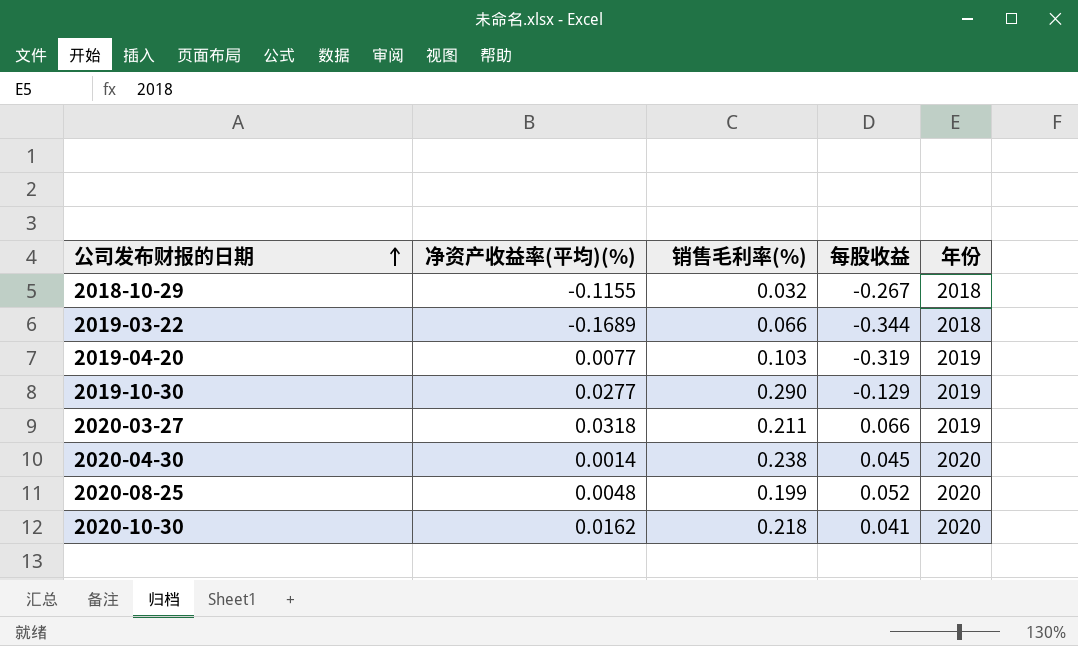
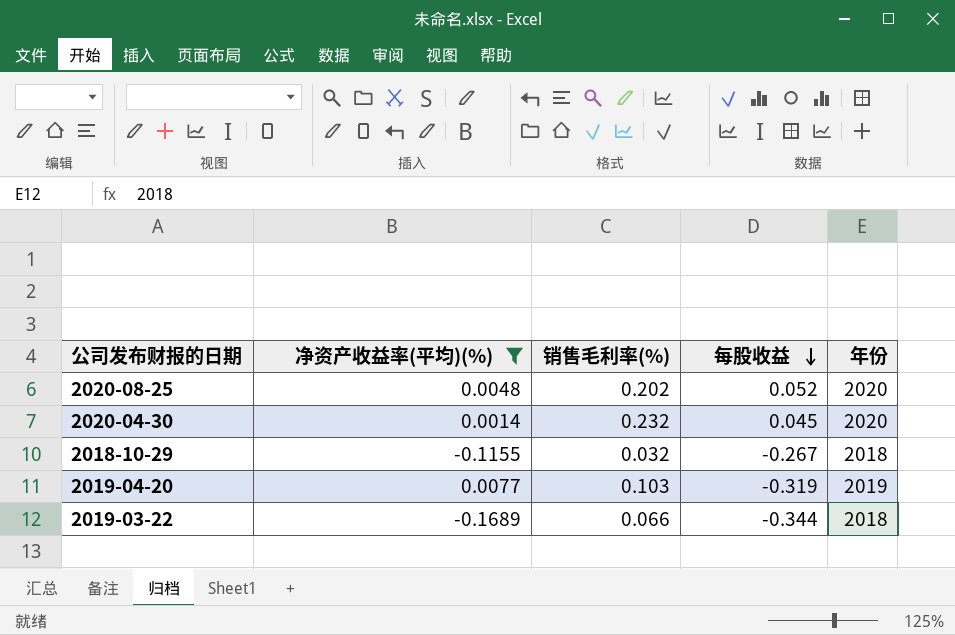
filter: none -> 净资产收益率(平均)(%) <= 0.0077
row order: 公司发布财报的日期 ascending -> 每股收益 descending
2020-08-25 | 销售毛利率(%): 0.199 -> 0.202
2020-04-30 | 销售毛利率(%): 0.238 -> 0.232

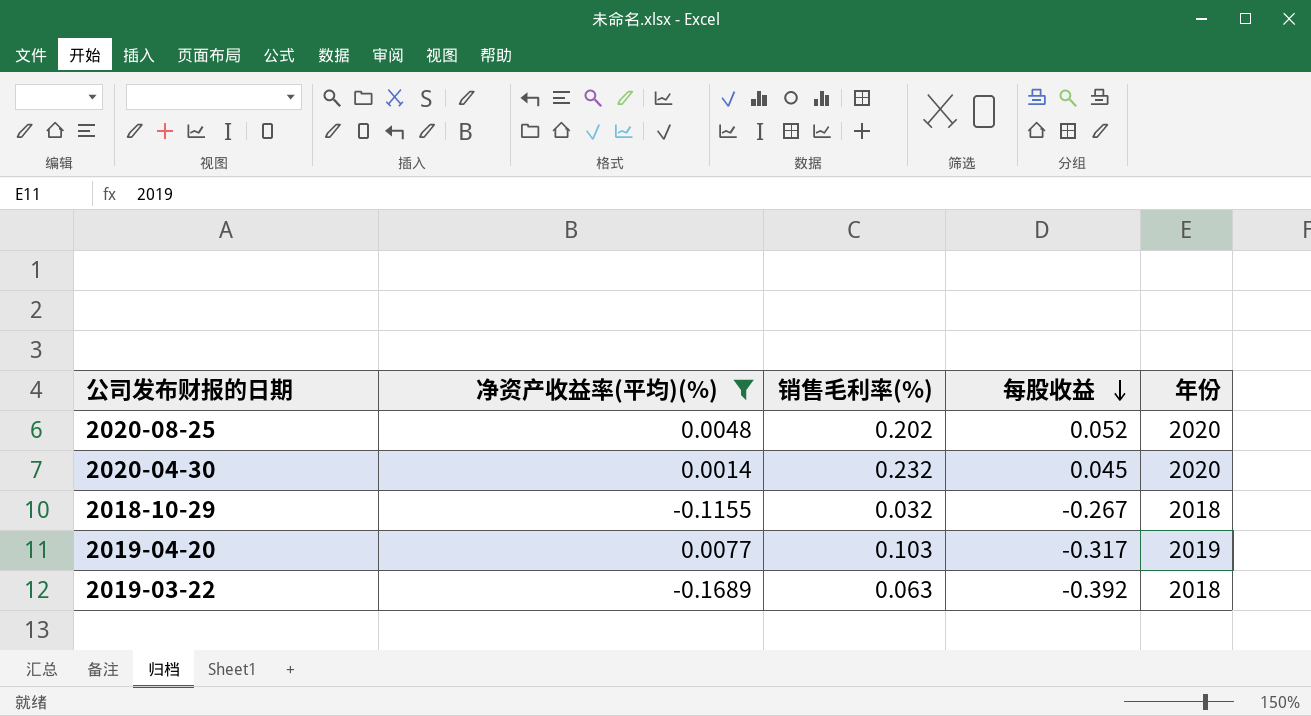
2019-04-20 | 每股收益: -0.319 -> -0.317
2019-03-22 | 销售毛利率(%): 0.066 -> 0.063
2019-03-22 | 每股收益: -0.344 -> -0.392

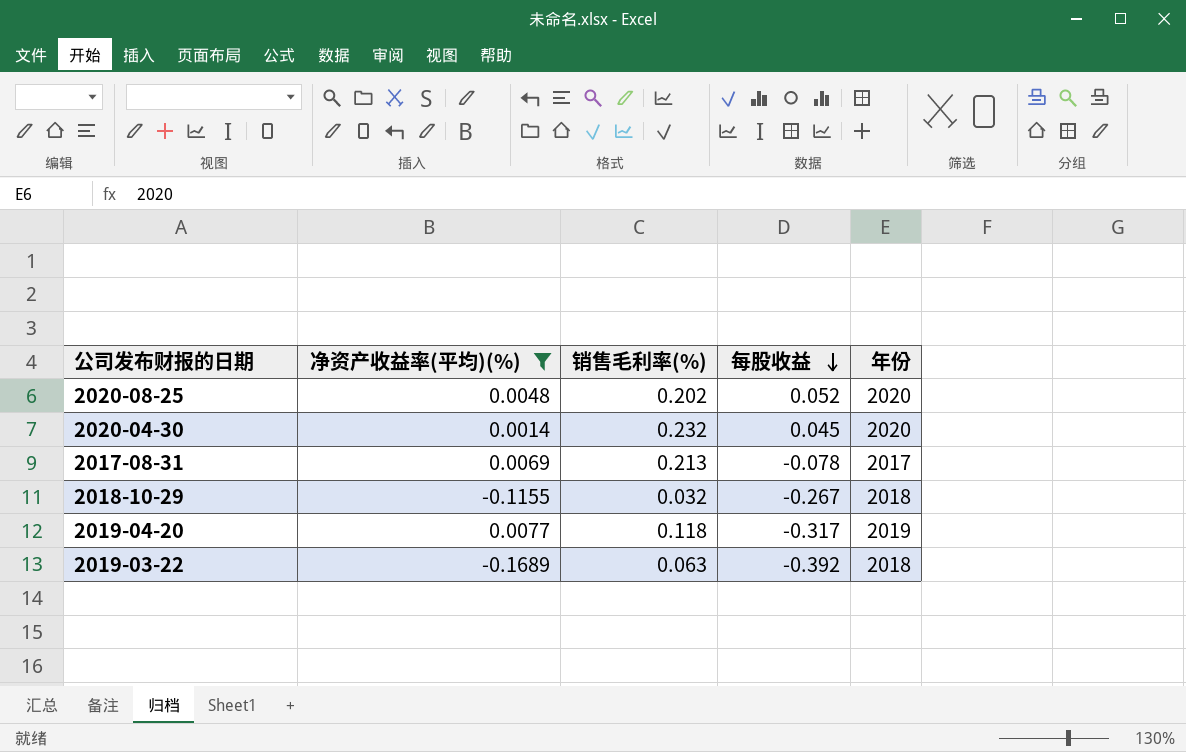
row 2017-08-31: none -> 0.0069 | 0.213 | -0.078 | 2017
2019-04-20 | 销售毛利率(%): 0.103 -> 0.118

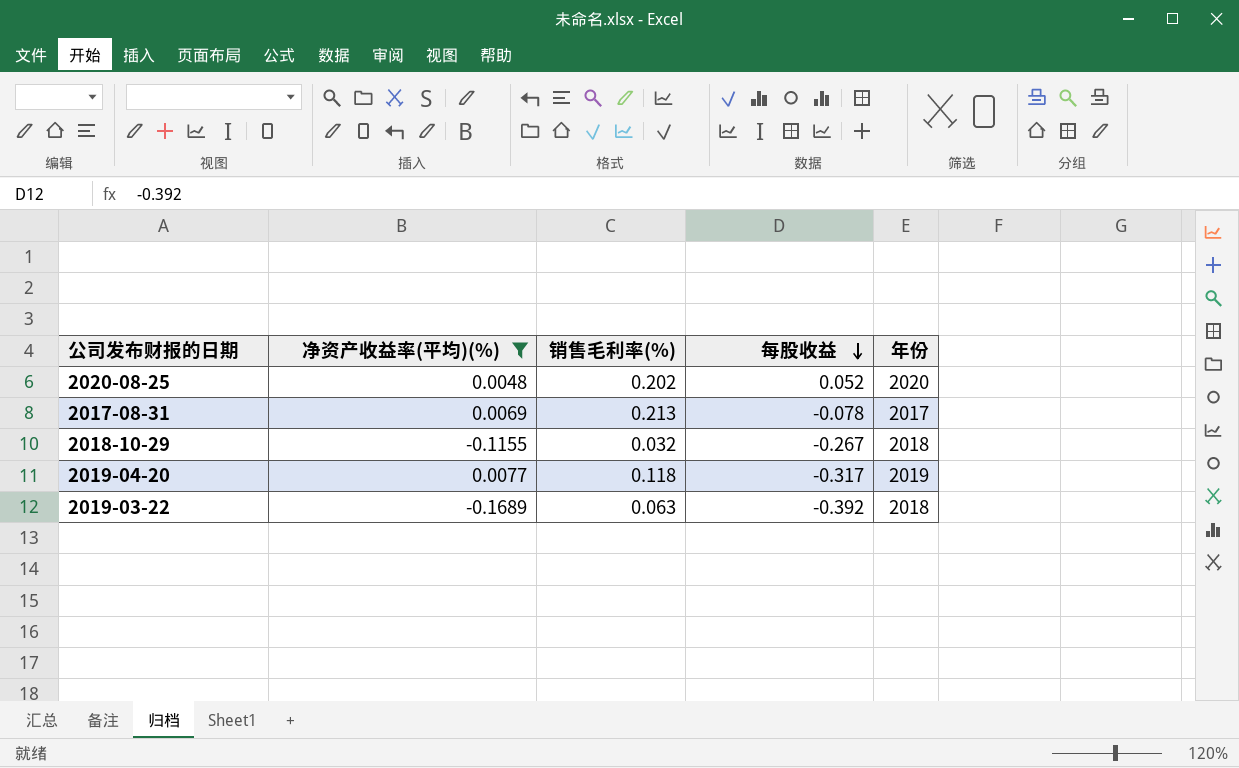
row 2020-04-30: 0.0014 | 0.232 | 0.045 | 2020 -> none

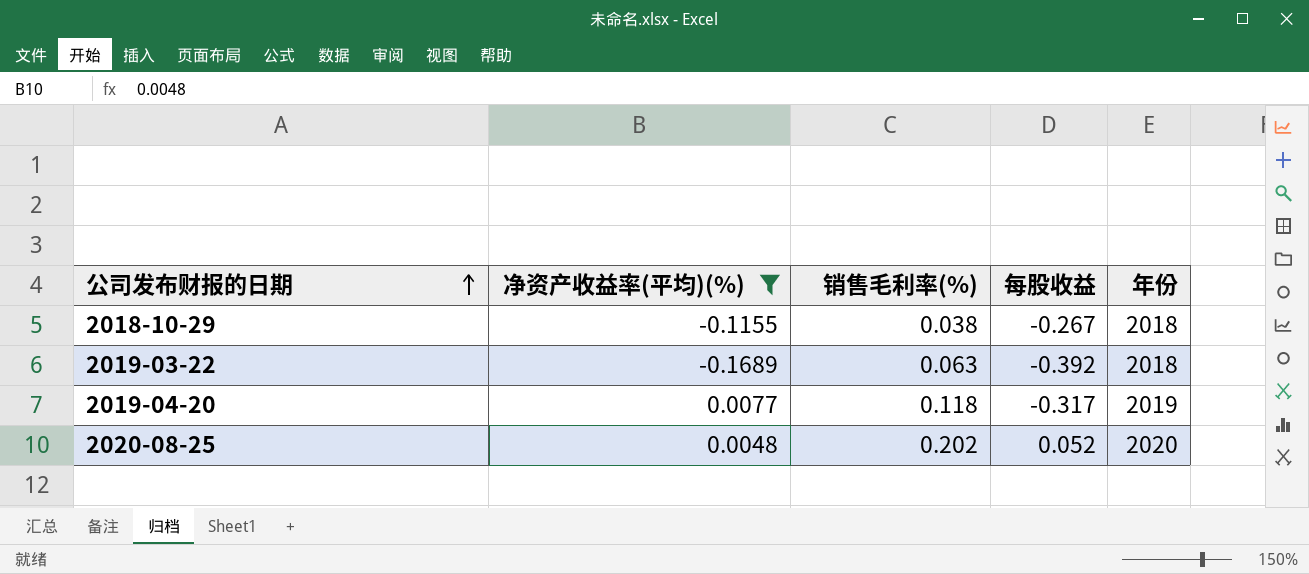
row order: 每股收益 descending -> 公司发布财报的日期 ascending
row 2017-08-31: 0.0069 | 0.213 | -0.078 | 2017 -> none
2018-10-29 | 销售毛利率(%): 0.032 -> 0.038

